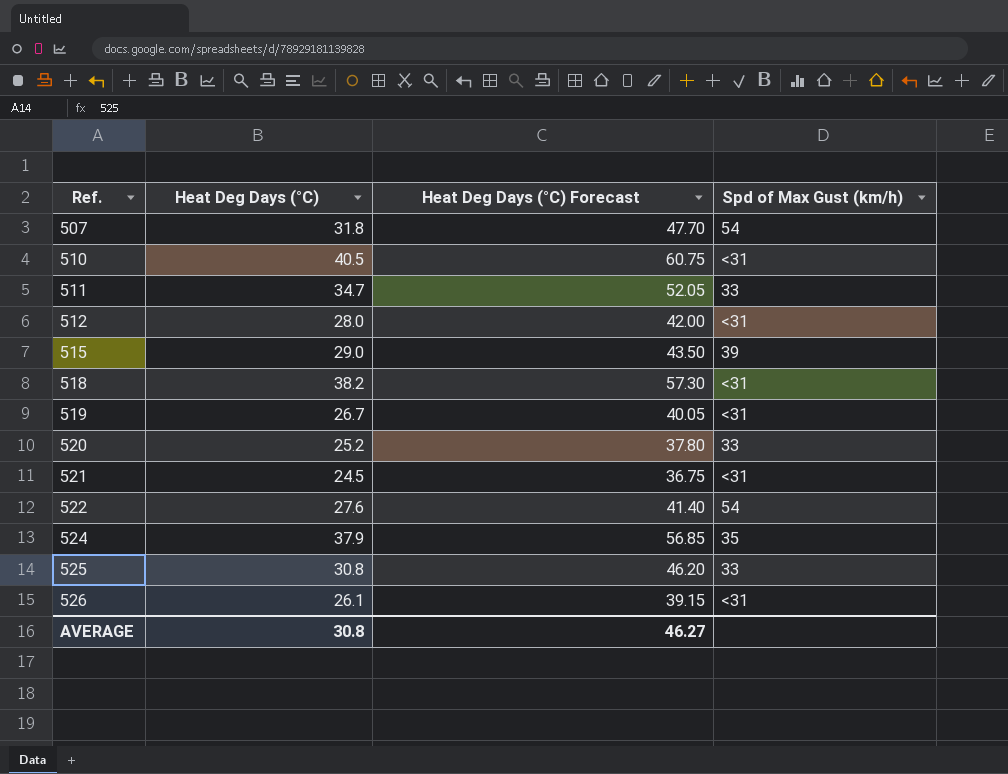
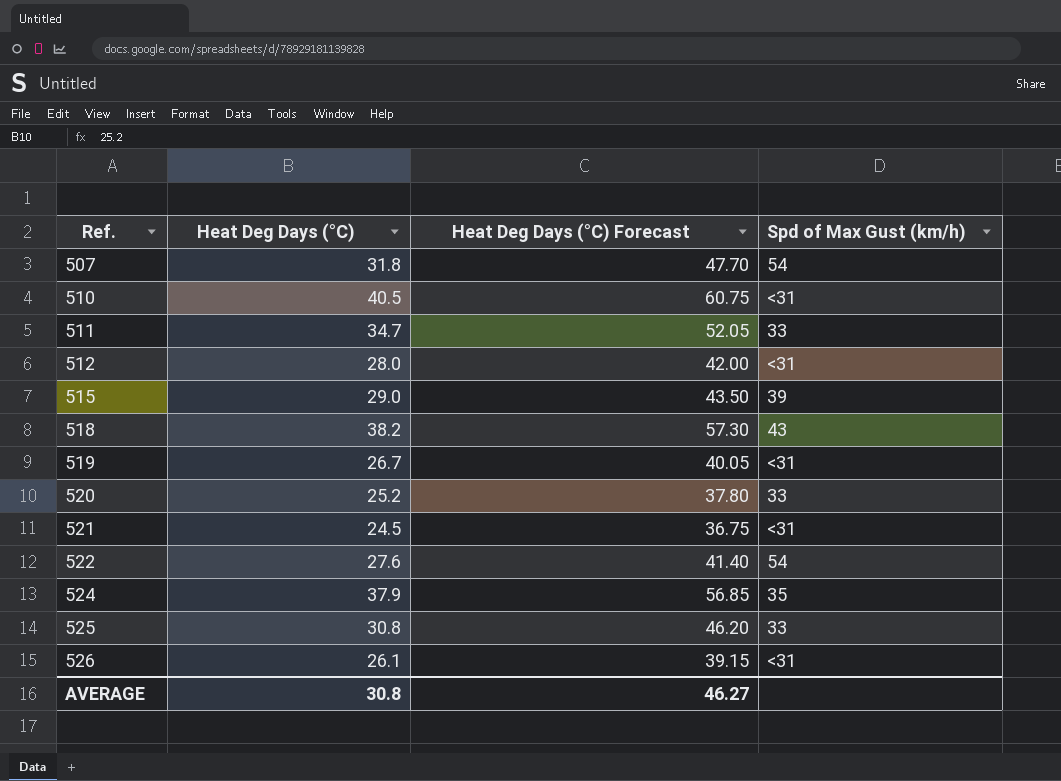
518 | Spd of Max Gust (km/h): <31 -> 43

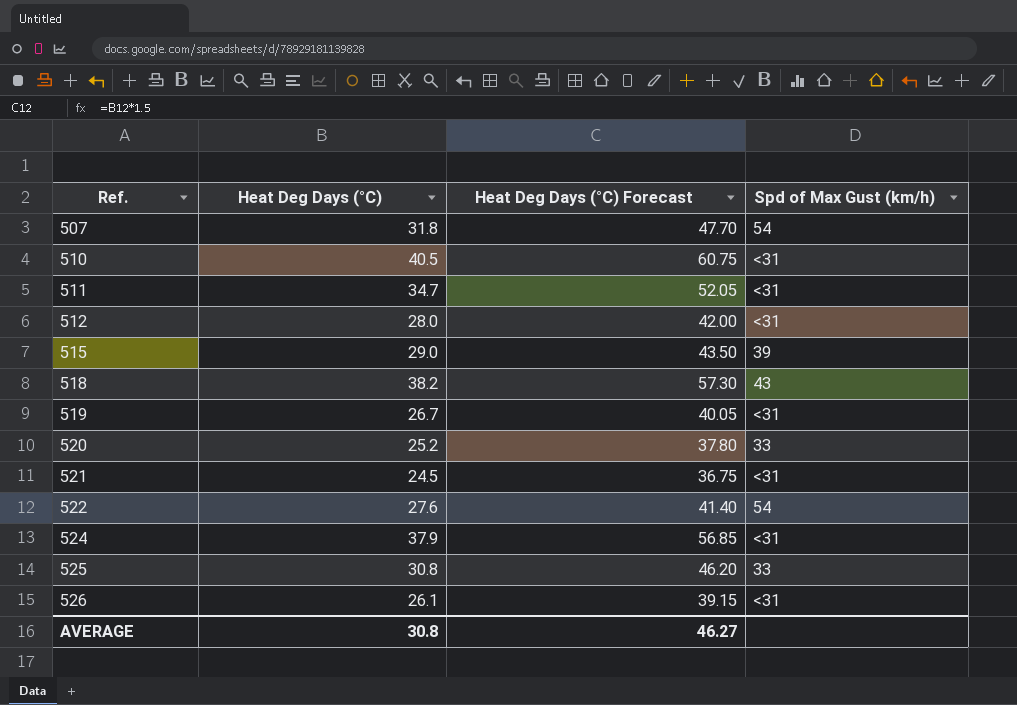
511 | Spd of Max Gust (km/h): 33 -> <31
524 | Spd of Max Gust (km/h): 35 -> <31

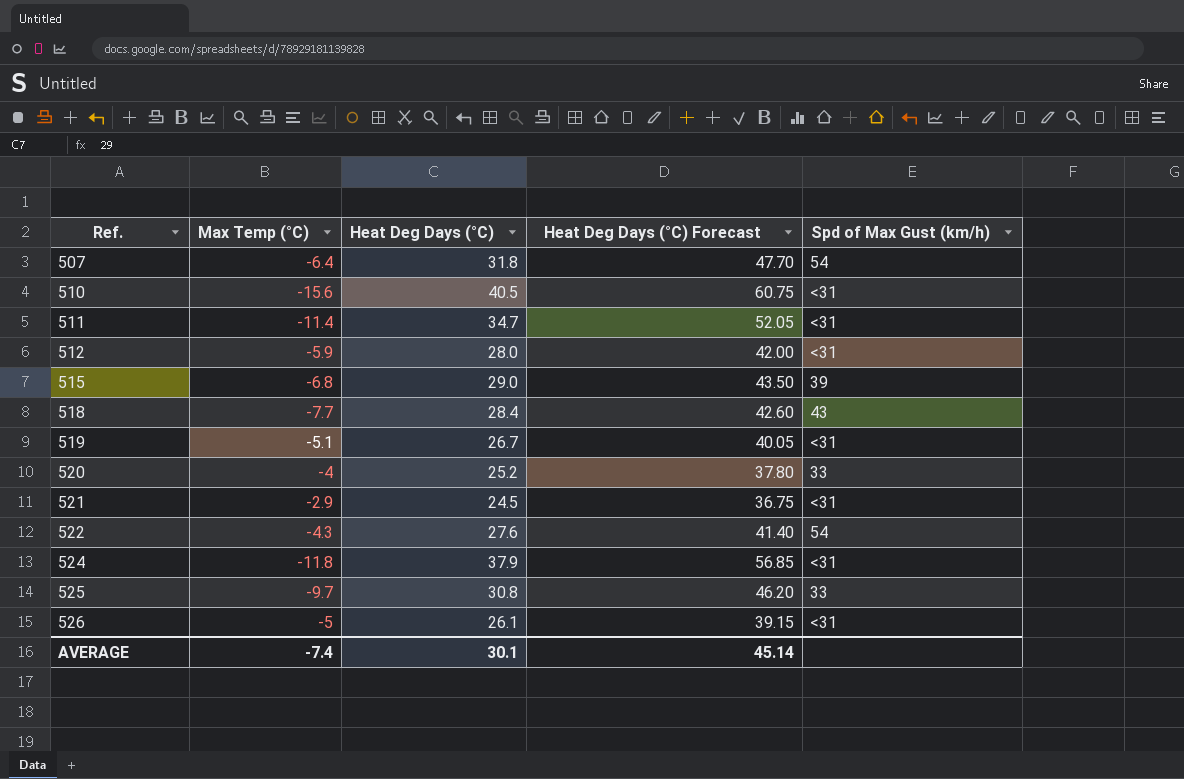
column Max Temp (°C) | position: none -> 2
518 | Heat Deg Days (°C): 38.2 -> 28.4
518 | Heat Deg Days (°C) Forecast: 57.30 -> 42.60
AVERAGE | Heat Deg Days (°C): 30.8 -> 30.1
AVERAGE | Heat Deg Days (°C) Forecast: 46.27 -> 45.14

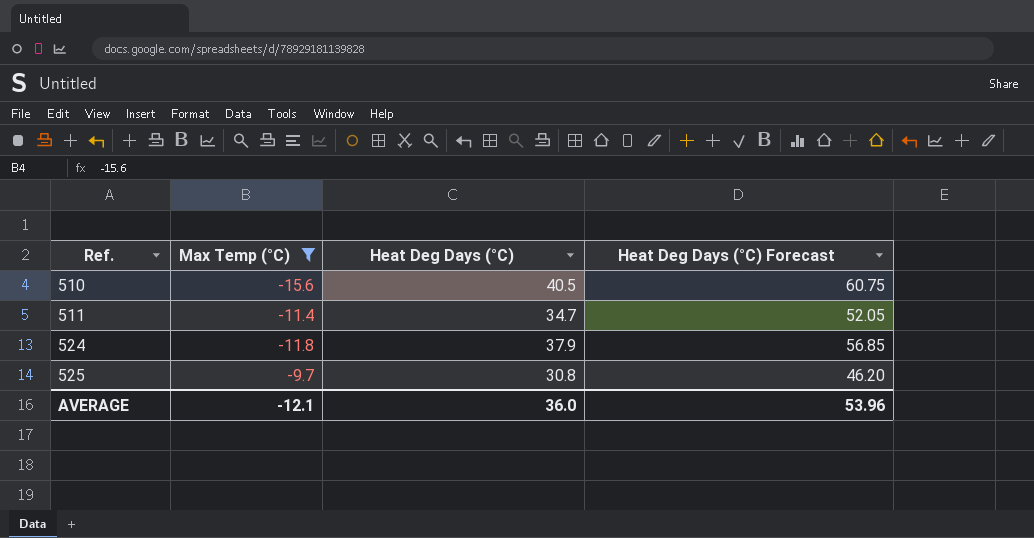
filter: none -> Max Temp (°C) <= -9.7
column Spd of Max Gust (km/h) | position: 5 -> none
AVERAGE | Max Temp (°C): -7.4 -> -12.1
AVERAGE | Heat Deg Days (°C): 30.1 -> 36.0
AVERAGE | Heat Deg Days (°C) Forecast: 45.14 -> 53.96

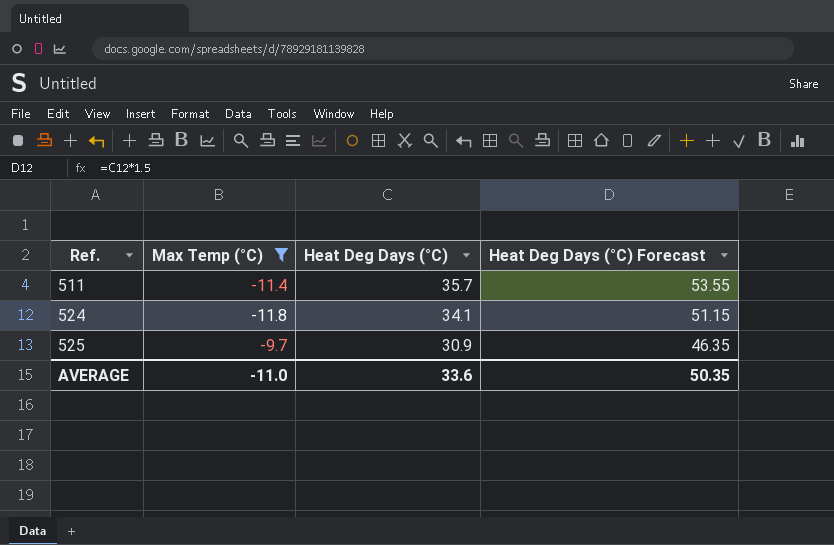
row 510: -15.6 | 40.5 | 60.75 -> none
511 | Heat Deg Days (°C): 34.7 -> 35.7
511 | Heat Deg Days (°C) Forecast: 52.05 -> 53.55
524 | Heat Deg Days (°C): 37.9 -> 34.1
524 | Heat Deg Days (°C) Forecast: 56.85 -> 51.15
525 | Heat Deg Days (°C): 30.8 -> 30.9
525 | Heat Deg Days (°C) Forecast: 46.20 -> 46.35
AVERAGE | Max Temp (°C): -12.1 -> -11.0
AVERAGE | Heat Deg Days (°C): 36.0 -> 33.6
AVERAGE | Heat Deg Days (°C) Forecast: 53.96 -> 50.35

